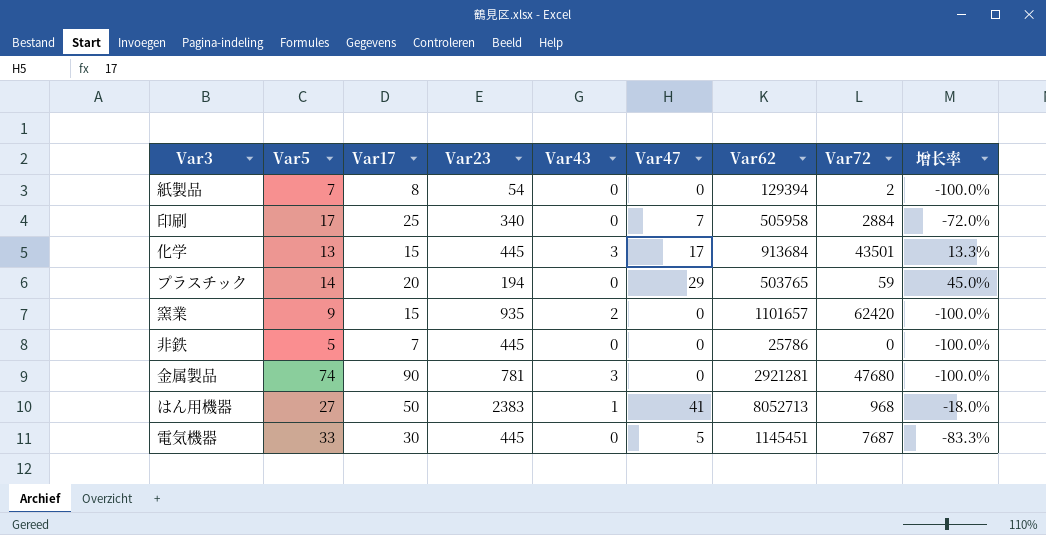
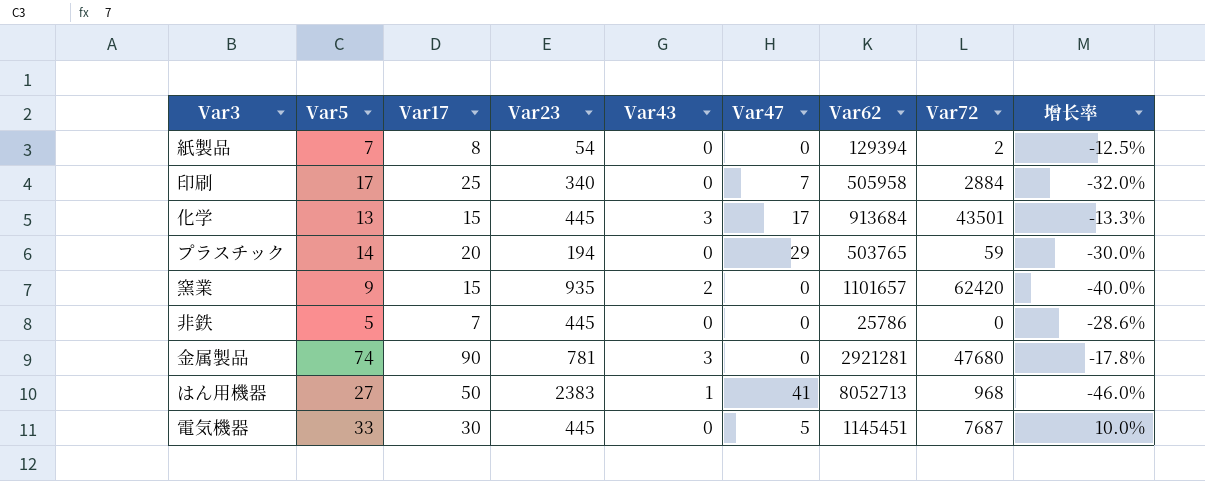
column 增长率 | formula: ([Var47] - [Var17]) / [Var17] -> ([Var5] - [Var17]) / [Var17]

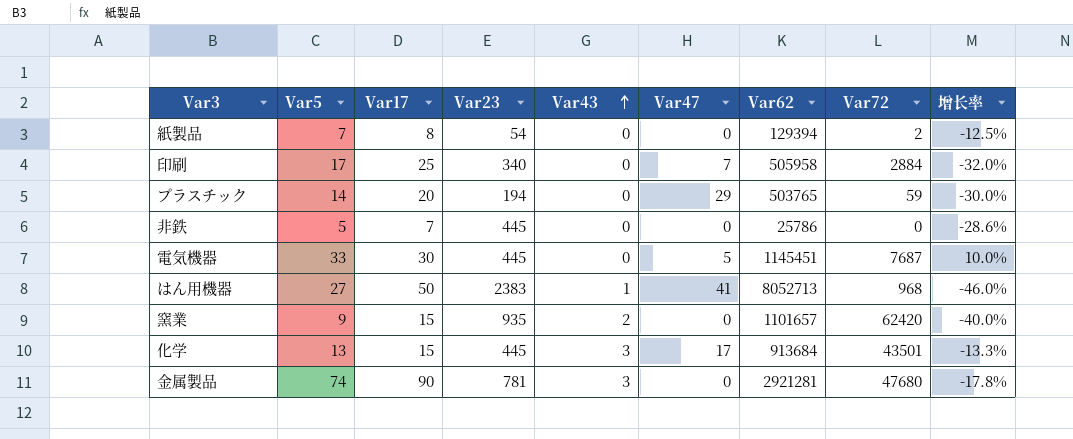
row order: none -> Var43 ascending

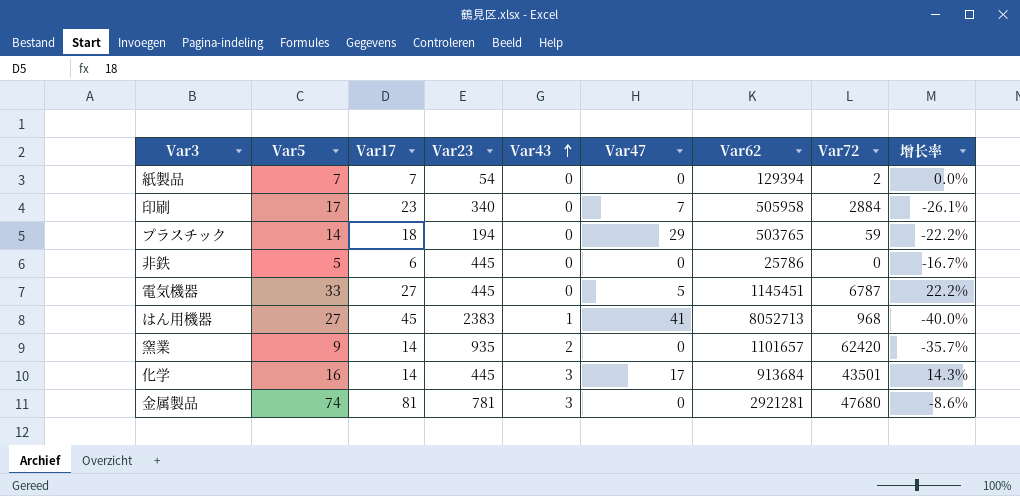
紙製品 | Var17: 8 -> 7
紙製品 | 增长率: -12.5% -> 0.0%
印刷 | Var17: 25 -> 23
印刷 | 增长率: -32.0% -> -26.1%
プラスチック | Var17: 20 -> 18
プラスチック | 增长率: -30.0% -> -22.2%
非鉄 | Var17: 7 -> 6
非鉄 | 增长率: -28.6% -> -16.7%
電気機器 | Var17: 30 -> 27
電気機器 | Var72: 7687 -> 6787
電気機器 | 增长率: 10.0% -> 22.2%
はん用機器 | Var17: 50 -> 45
はん用機器 | 增长率: -46.0% -> -40.0%
窯業 | Var17: 15 -> 14
窯業 | 增长率: -40.0% -> -35.7%
化学 | Var5: 13 -> 16
化学 | Var17: 15 -> 14
化学 | 增长率: -13.3% -> 14.3%
金属製品 | Var17: 90 -> 81
金属製品 | 增长率: -17.8% -> -8.6%

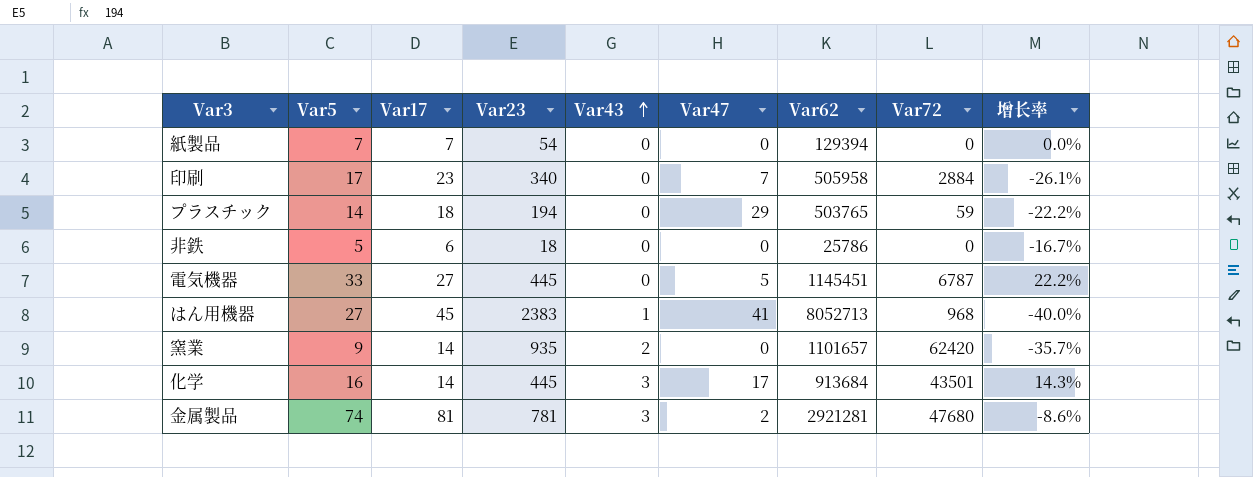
紙製品 | Var72: 2 -> 0
非鉄 | Var23: 445 -> 18
金属製品 | Var47: 0 -> 2

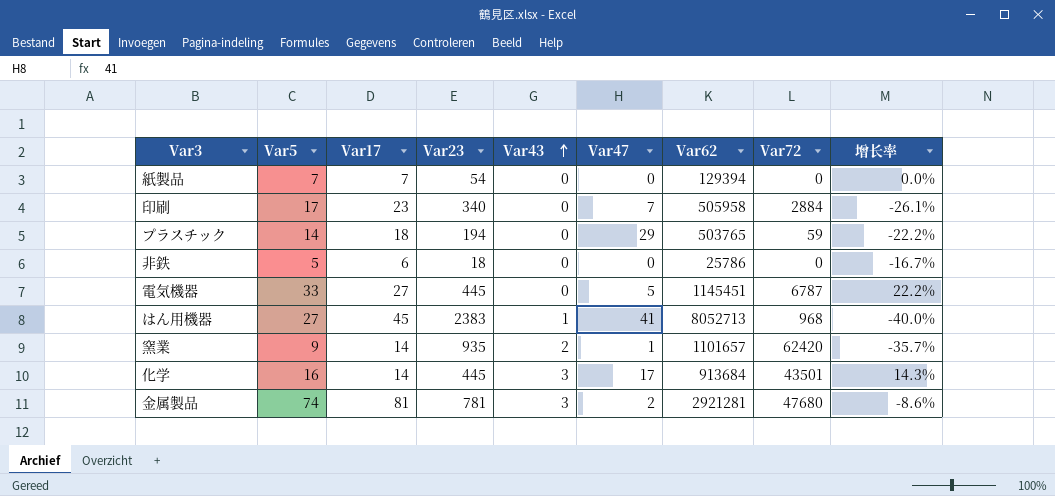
窯業 | Var47: 0 -> 1

